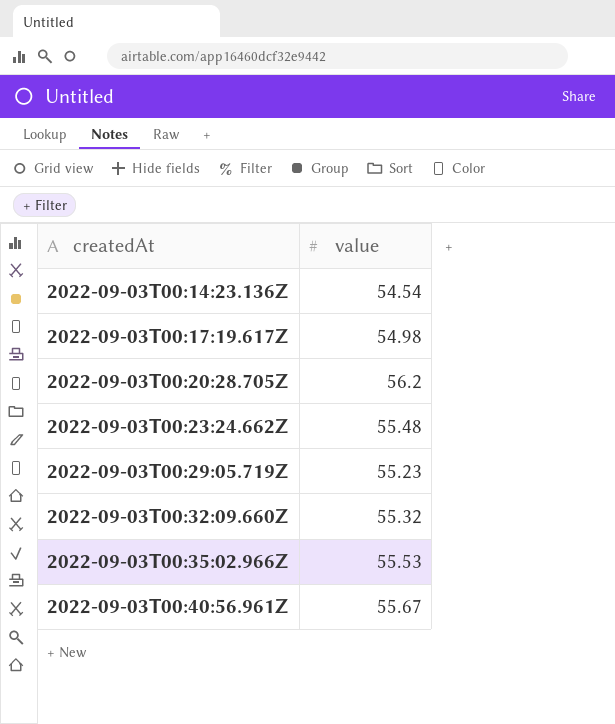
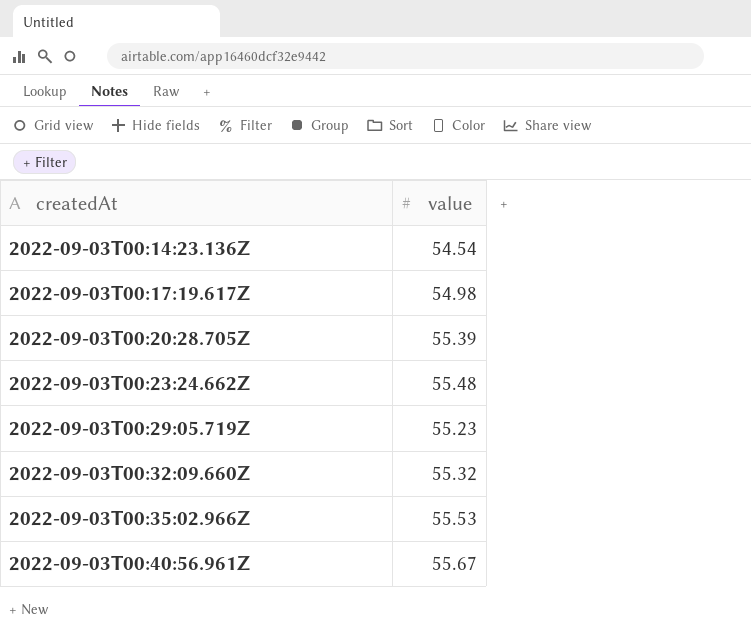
2022-09-03T00:20:28.705Z | value: 56.2 -> 55.39

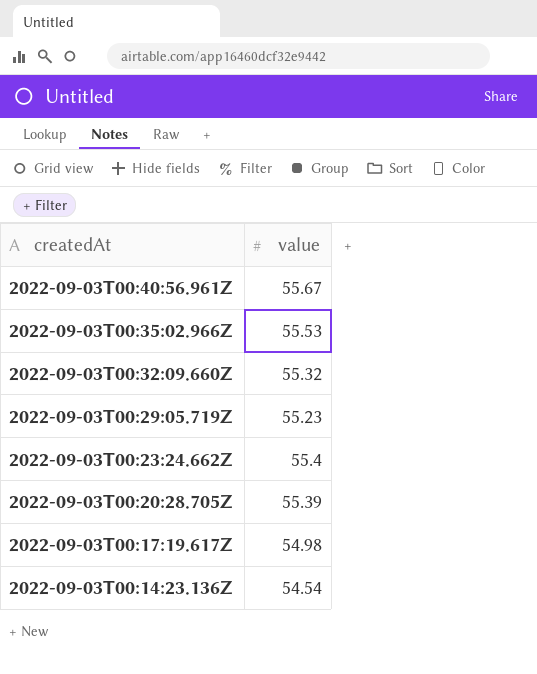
row order: createdAt ascending -> createdAt descending
2022-09-03T00:23:24.662Z | value: 55.48 -> 55.4

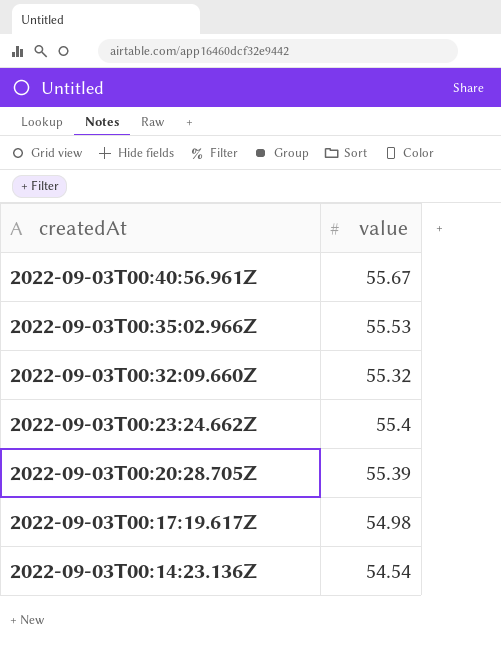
row 2022-09-03T00:29:05.719Z: 55.23 -> none

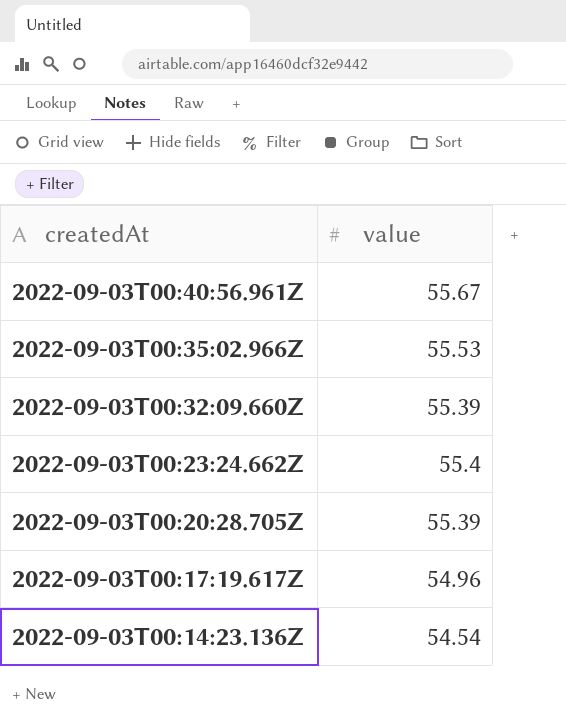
2022-09-03T00:32:09.660Z | value: 55.32 -> 55.39
2022-09-03T00:17:19.617Z | value: 54.98 -> 54.96

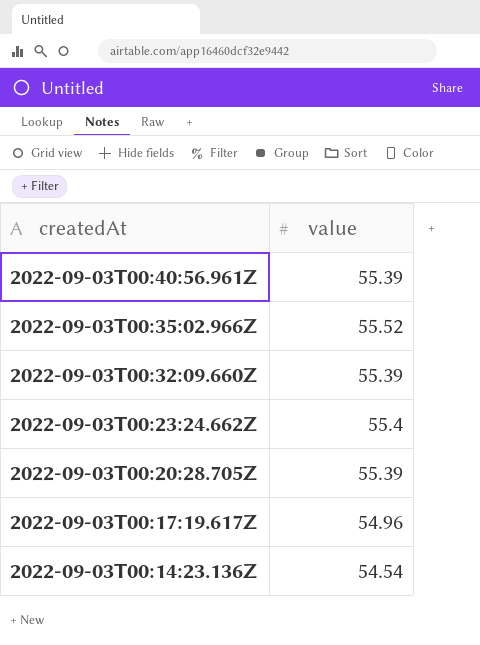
2022-09-03T00:40:56.961Z | value: 55.67 -> 55.39
2022-09-03T00:35:02.966Z | value: 55.53 -> 55.52

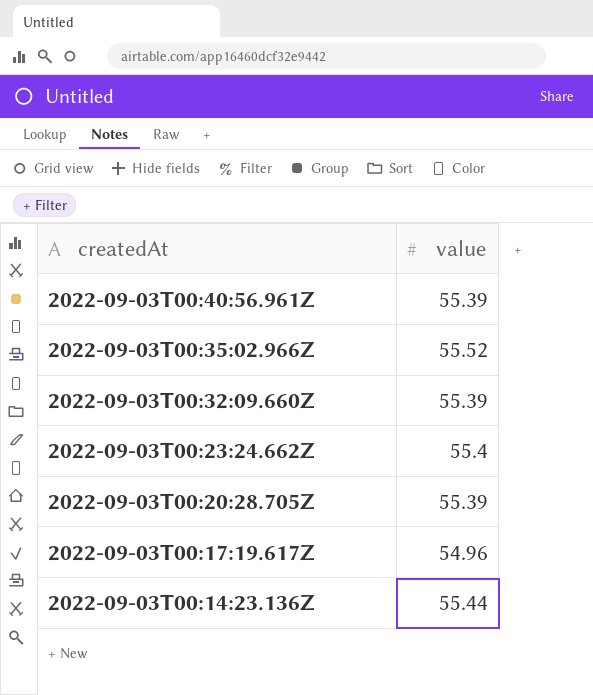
2022-09-03T00:14:23.136Z | value: 54.54 -> 55.44

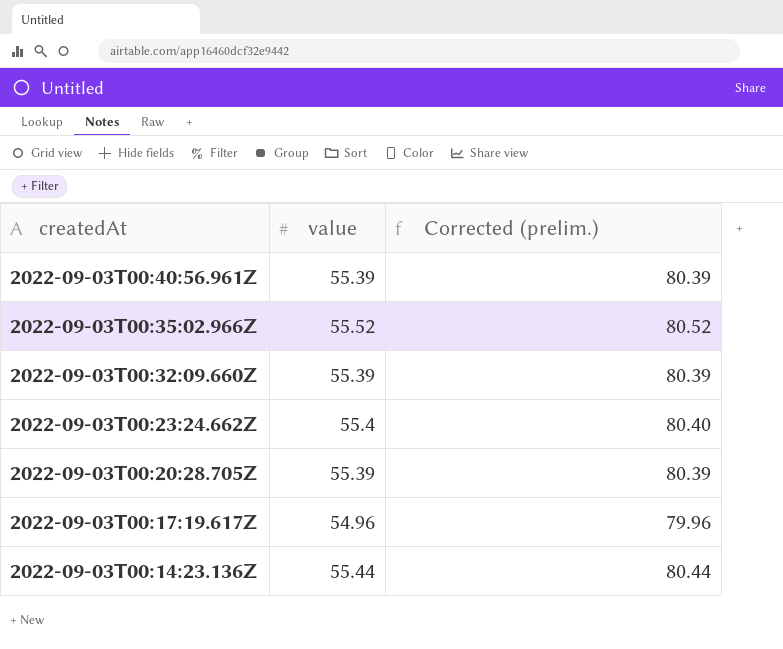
column Corrected (prelim.) | formula: none -> [value] + 25

